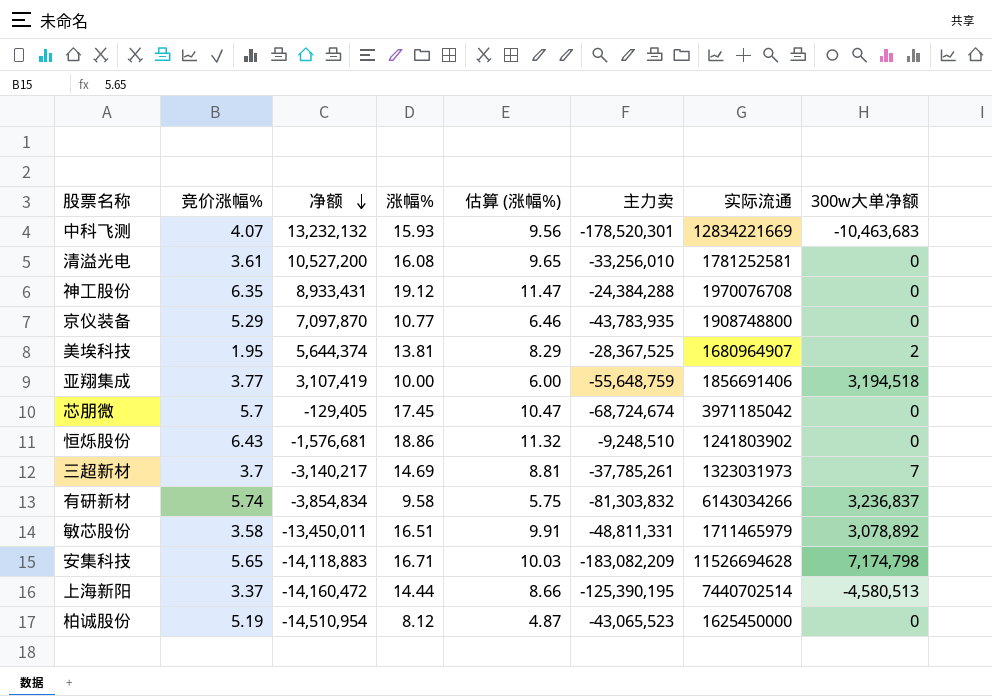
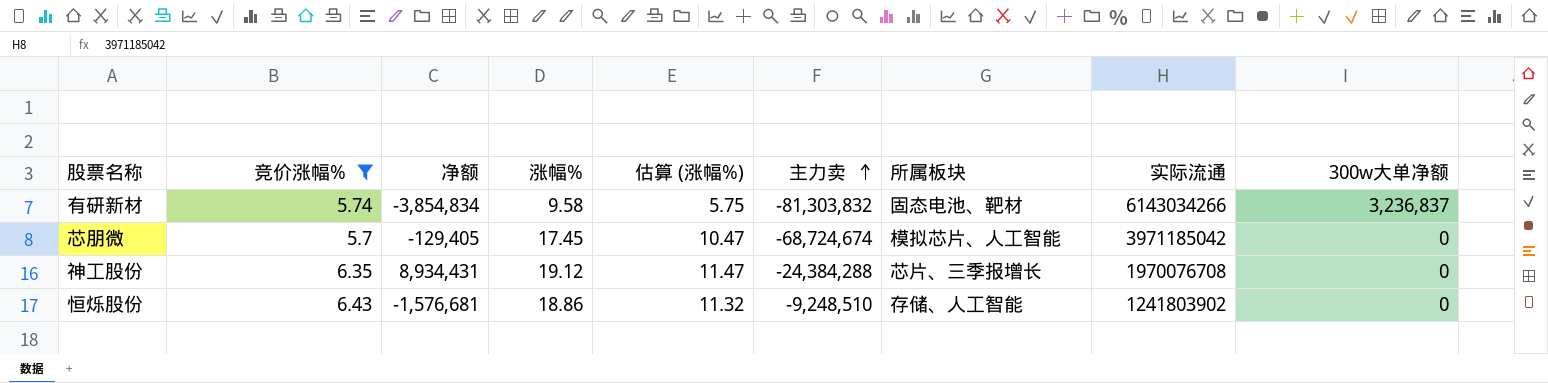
filter: none -> 竞价涨幅% >= 5.7
row order: 净额 descending -> 主力卖 ascending
column 所属板块 | position: none -> 7
神工股份 | 净额: 8,933,431 -> 8,934,431

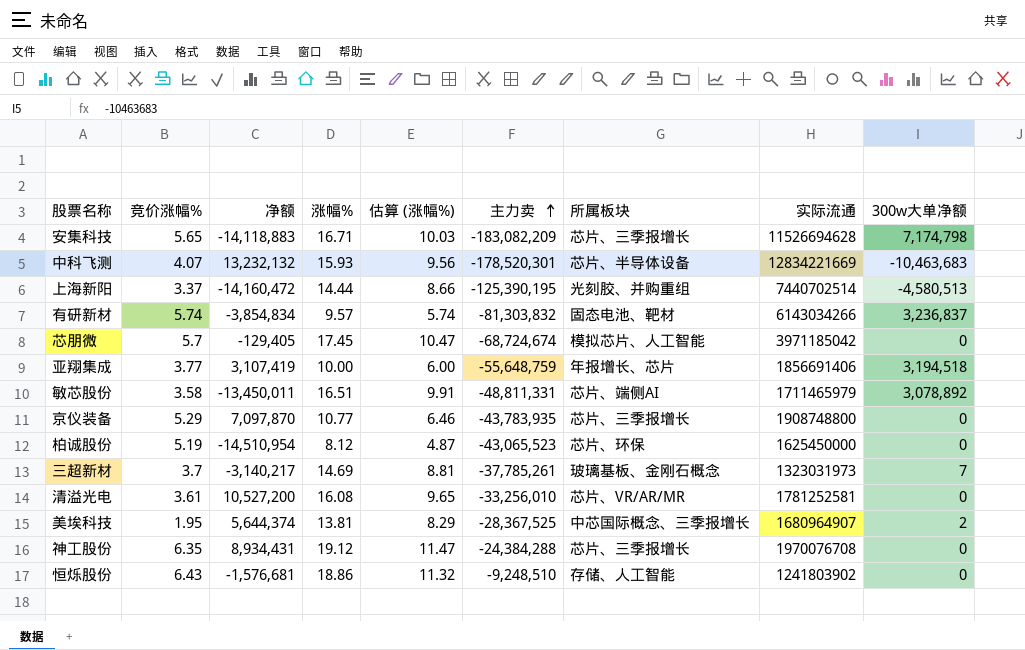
filter: 竞价涨幅% >= 5.7 -> none
有研新材 | 涨幅%: 9.58 -> 9.57
有研新材 | 估算 (涨幅%): 5.75 -> 5.74

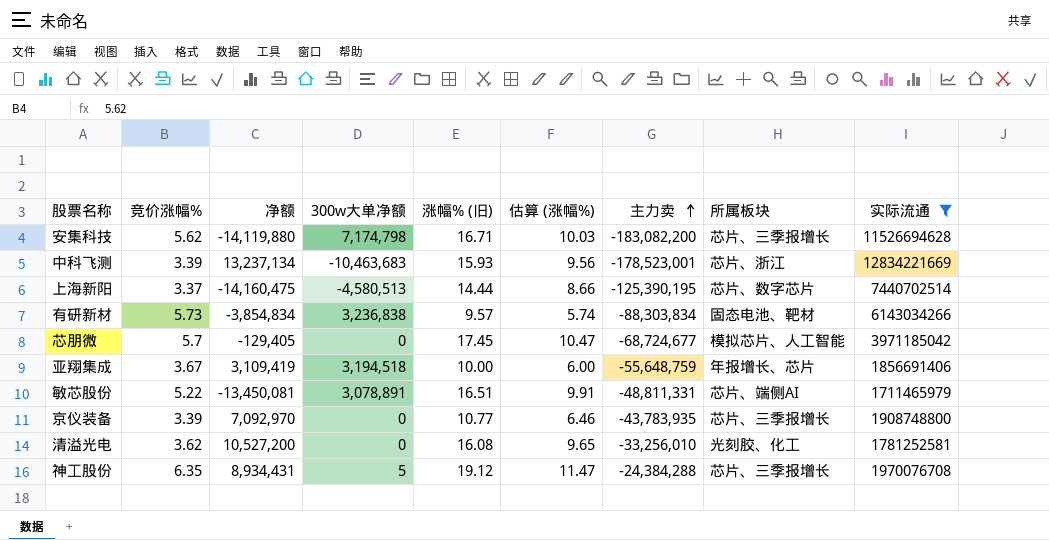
filter: none -> 实际流通 >= 1711465979
column 300w大单净额 | position: 9 -> 4
column name: 涨幅% -> 涨幅% (旧)
安集科技 | 竞价涨幅%: 5.65 -> 5.62
安集科技 | 净额: -14,118,883 -> -14,119,880
安集科技 | 主力卖: -183,082,209 -> -183,082,200
中科飞测 | 竞价涨幅%: 4.07 -> 3.39
中科飞测 | 净额: 13,232,132 -> 13,237,134
中科飞测 | 主力卖: -178,520,301 -> -178,523,001
中科飞测 | 所属板块: 芯片、半导体设备 -> 芯片、浙江
上海新阳 | 净额: -14,160,472 -> -14,160,475
上海新阳 | 所属板块: 光刻胶、并购重组 -> 芯片、数字芯片
有研新材 | 竞价涨幅%: 5.74 -> 5.73
有研新材 | 300w大单净额: 3,236,837 -> 3,236,838
有研新材 | 主力卖: -81,303,832 -> -88,303,834
芯朋微 | 主力卖: -68,724,674 -> -68,724,677
亚翔集成 | 竞价涨幅%: 3.77 -> 3.67
亚翔集成 | 净额: 3,107,419 -> 3,109,419
敏芯股份 | 竞价涨幅%: 3.58 -> 5.22
敏芯股份 | 净额: -13,450,011 -> -13,450,081
敏芯股份 | 300w大单净额: 3,078,892 -> 3,078,891
京仪装备 | 竞价涨幅%: 5.29 -> 3.39
京仪装备 | 净额: 7,097,870 -> 7,092,970
清溢光电 | 竞价涨幅%: 3.61 -> 3.62
清溢光电 | 所属板块: 芯片、VR/AR/MR -> 光刻胶、化工
神工股份 | 300w大单净额: 0 -> 5

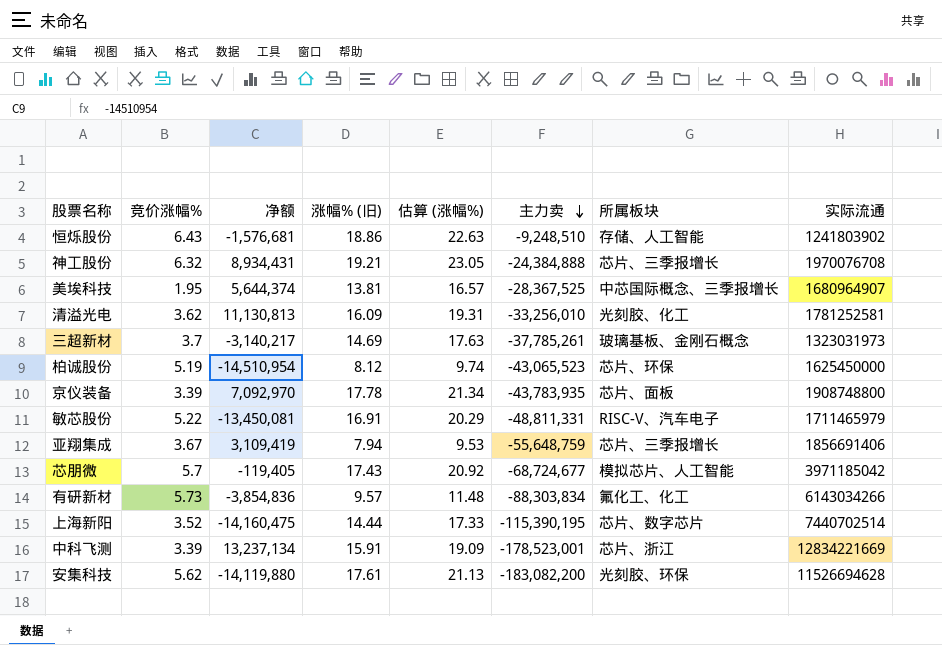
filter: 实际流通 >= 1711465979 -> none
row order: 主力卖 ascending -> 主力卖 descending
column 300w大单净额 | position: 4 -> none
column 估算 (涨幅%) | formula: [涨幅% (旧)] * 0.6 -> [涨幅% (旧)] * 1.2
神工股份 | 竞价涨幅%: 6.35 -> 6.32
神工股份 | 涨幅% (旧): 19.12 -> 19.21
神工股份 | 主力卖: -24,384,288 -> -24,384,888
清溢光电 | 净额: 10,527,200 -> 11,130,813
清溢光电 | 涨幅% (旧): 16.08 -> 16.09
京仪装备 | 涨幅% (旧): 10.77 -> 17.78
京仪装备 | 所属板块: 芯片、三季报增长 -> 芯片、面板
敏芯股份 | 涨幅% (旧): 16.51 -> 16.91
敏芯股份 | 所属板块: 芯片、端侧AI -> RISC-V、汽车电子
亚翔集成 | 涨幅% (旧): 10.00 -> 7.94
亚翔集成 | 所属板块: 年报增长、芯片 -> 芯片、三季报增长
芯朋微 | 净额: -129,405 -> -119,405
芯朋微 | 涨幅% (旧): 17.45 -> 17.43
有研新材 | 净额: -3,854,834 -> -3,854,836
有研新材 | 所属板块: 固态电池、靶材 -> 氟化工、化工
上海新阳 | 竞价涨幅%: 3.37 -> 3.52
上海新阳 | 主力卖: -125,390,195 -> -115,390,195
中科飞测 | 涨幅% (旧): 15.93 -> 15.91
安集科技 | 涨幅% (旧): 16.71 -> 17.61
安集科技 | 所属板块: 芯片、三季报增长 -> 光刻胶、环保

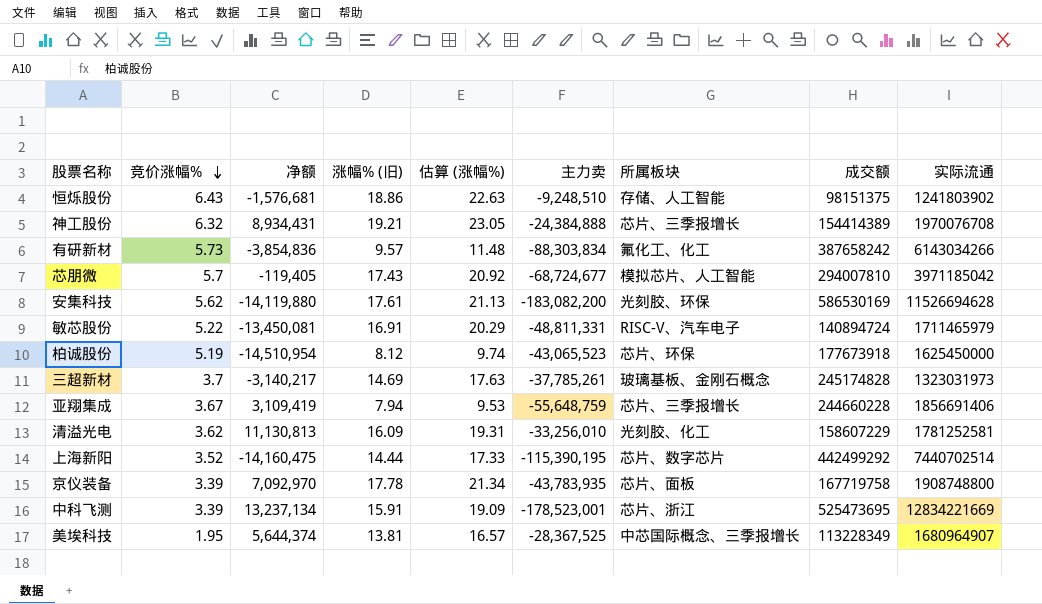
row order: 主力卖 descending -> 竞价涨幅% descending
column 成交额 | position: none -> 8

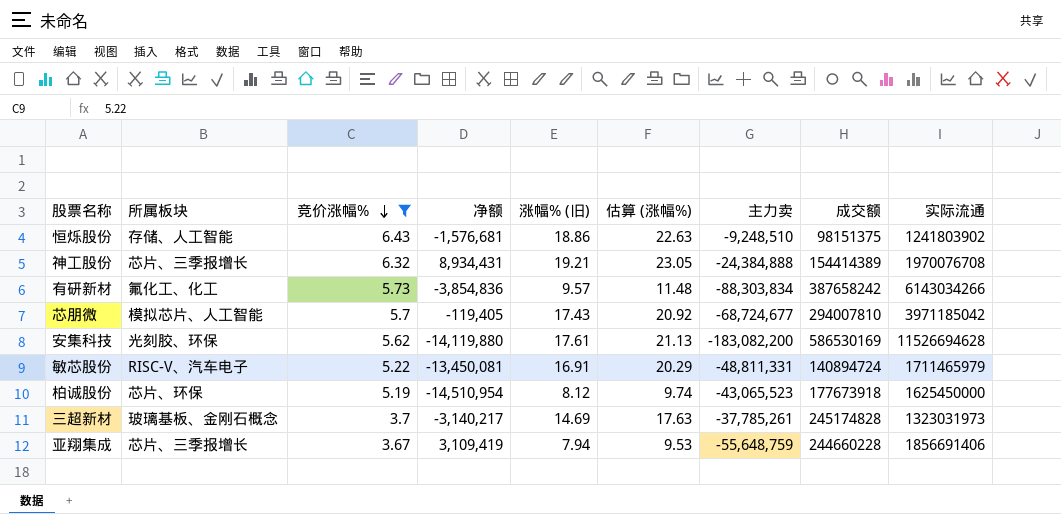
filter: none -> 竞价涨幅% >= 3.67
column 所属板块 | position: 7 -> 2

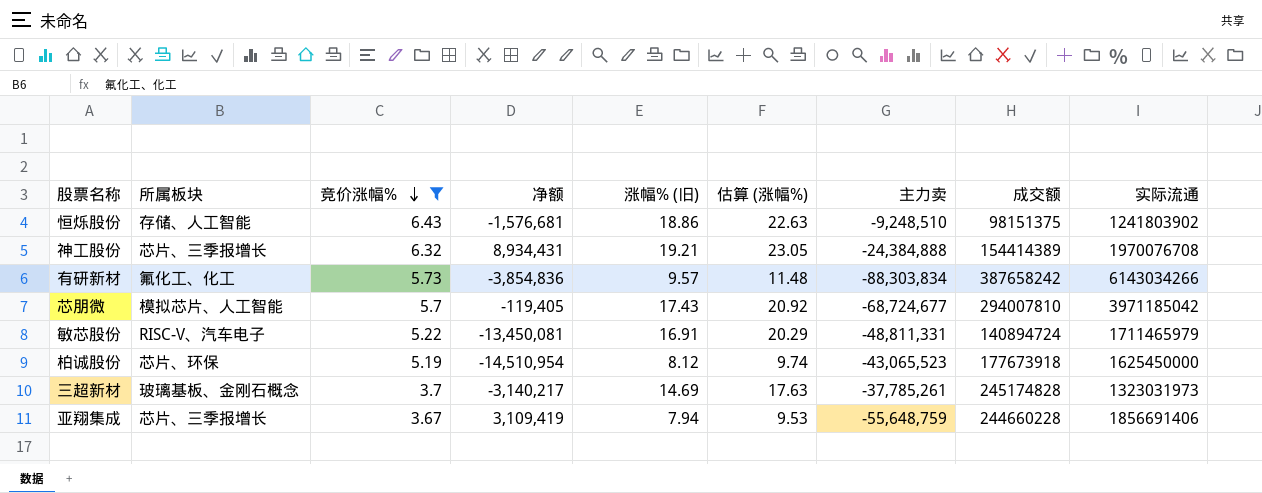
row 安集科技: 光刻胶、环保 | 5.62 | -14,119,880 | 17.61 | 21.13 | -183,082,200 | 586530169 | 11526694628 -> none

